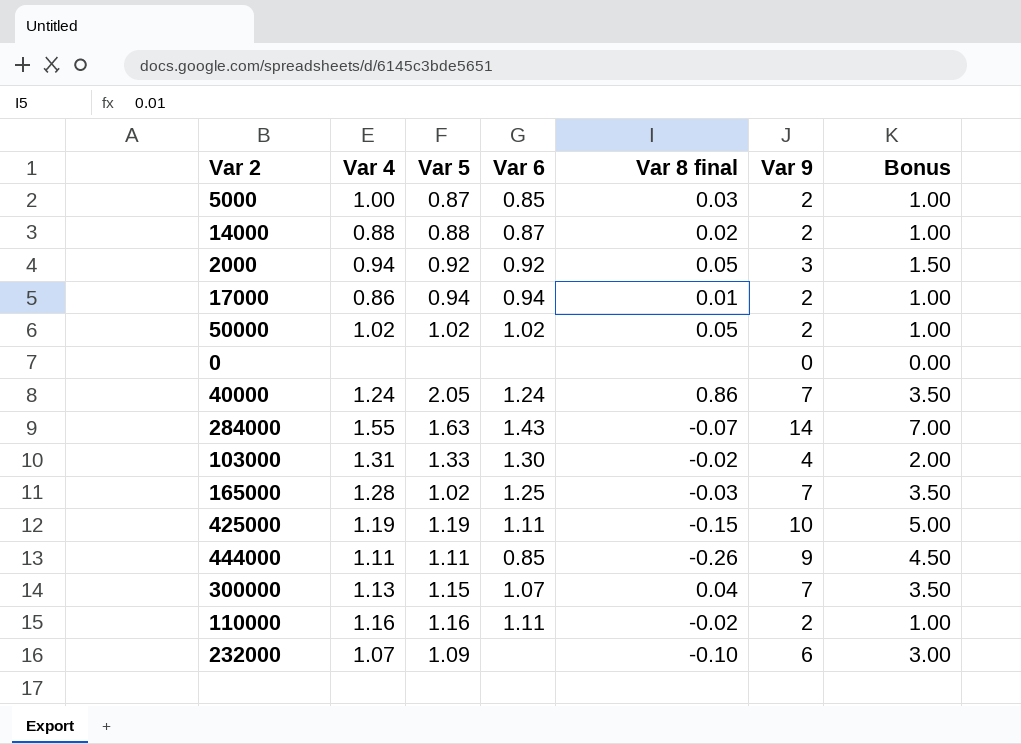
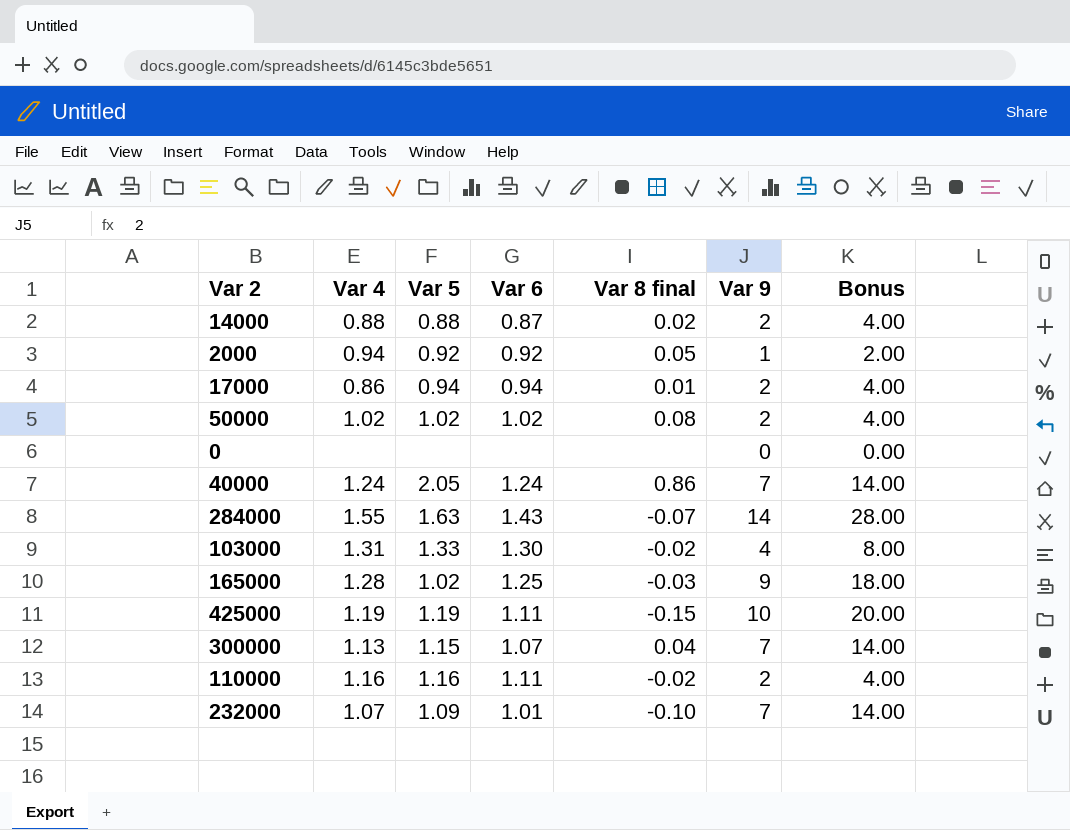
column Bonus | formula: [Var 9] * 0.5 -> [Var 9] * 2
row 5000: 1.00 | 0.87 | 0.85 | 0.03 | 2 | 1.00 -> none
row 444000: 1.11 | 1.11 | 0.85 | -0.26 | 9 | 4.50 -> none
2000 | Var 9: 3 -> 1
50000 | Var 8 final: 0.05 -> 0.08
165000 | Var 9: 7 -> 9
232000 | Var 6: none -> 1.01
232000 | Var 9: 6 -> 7

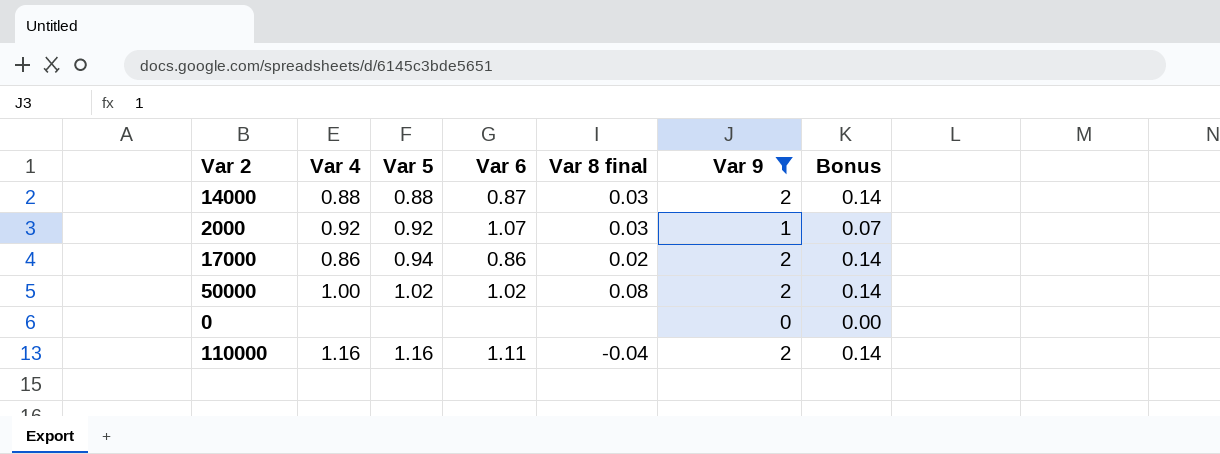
filter: none -> Var 9 <= 2
column Bonus | formula: [Var 9] * 2 -> [Var 9] * 0.07
14000 | Var 8 final: 0.02 -> 0.03
2000 | Var 4: 0.94 -> 0.92
2000 | Var 6: 0.92 -> 1.07
2000 | Var 8 final: 0.05 -> 0.03
17000 | Var 6: 0.94 -> 0.86
17000 | Var 8 final: 0.01 -> 0.02
50000 | Var 4: 1.02 -> 1.00
110000 | Var 8 final: -0.02 -> -0.04

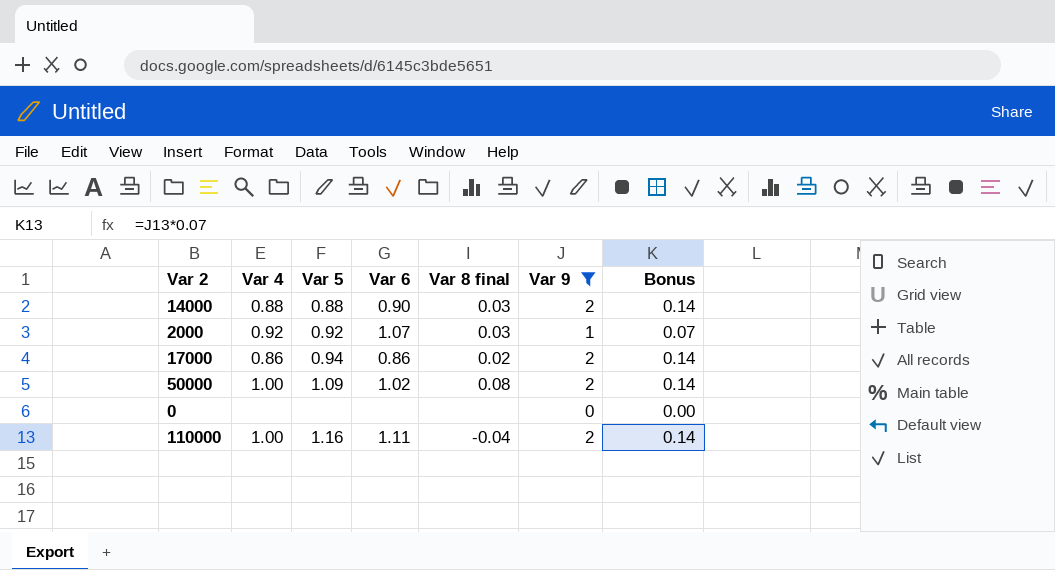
14000 | Var 6: 0.87 -> 0.90
50000 | Var 5: 1.02 -> 1.09
110000 | Var 4: 1.16 -> 1.00

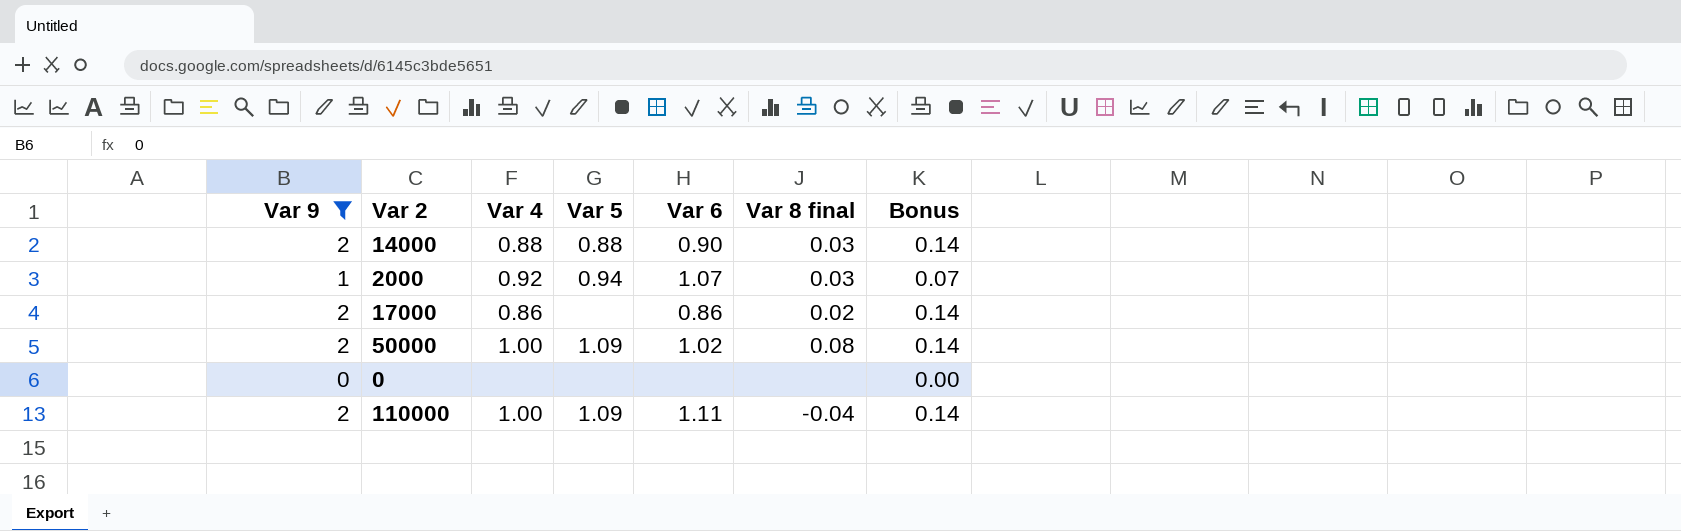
column Var 9 | position: 6 -> 1
2000 | Var 5: 0.92 -> 0.94
17000 | Var 5: 0.94 -> none
110000 | Var 5: 1.16 -> 1.09

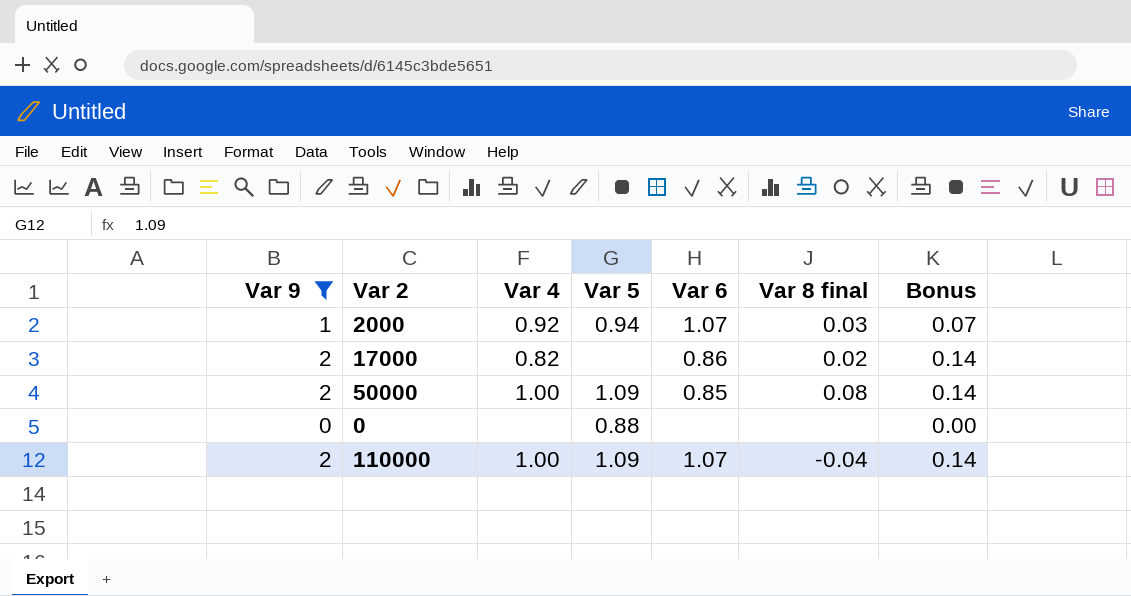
row 14000: 2 | 0.88 | 0.88 | 0.90 | 0.03 | 0.14 -> none
17000 | Var 4: 0.86 -> 0.82
50000 | Var 6: 1.02 -> 0.85
0 | Var 5: none -> 0.88
110000 | Var 6: 1.11 -> 1.07

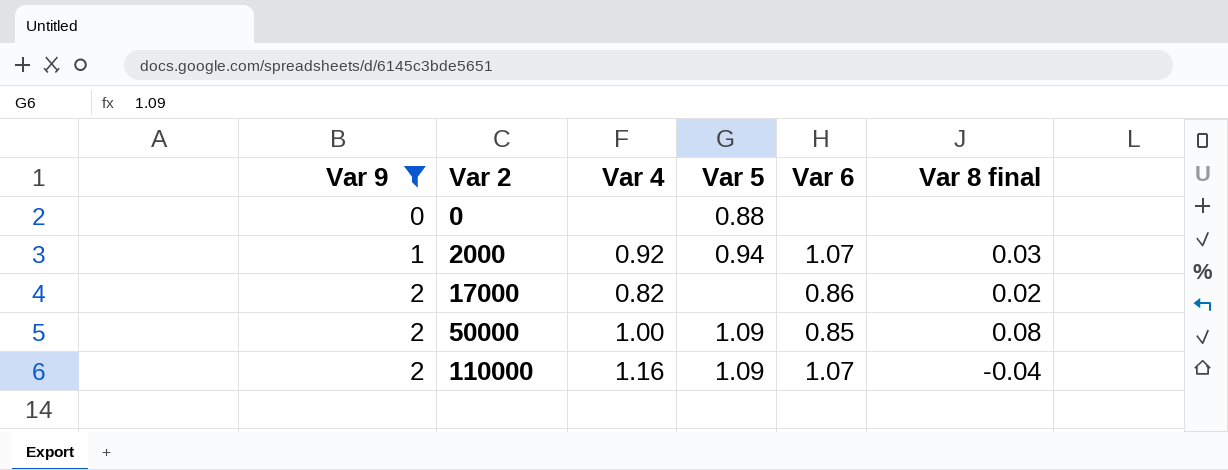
row order: none -> Var 9 ascending
column Bonus | formula: [Var 9] * 0.07 -> none
110000 | Var 4: 1.00 -> 1.16

